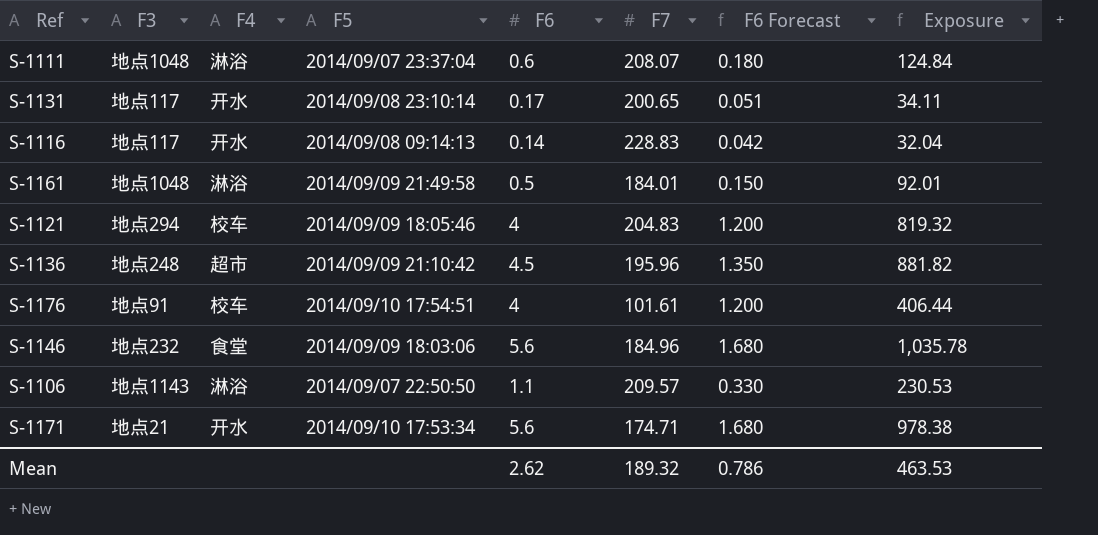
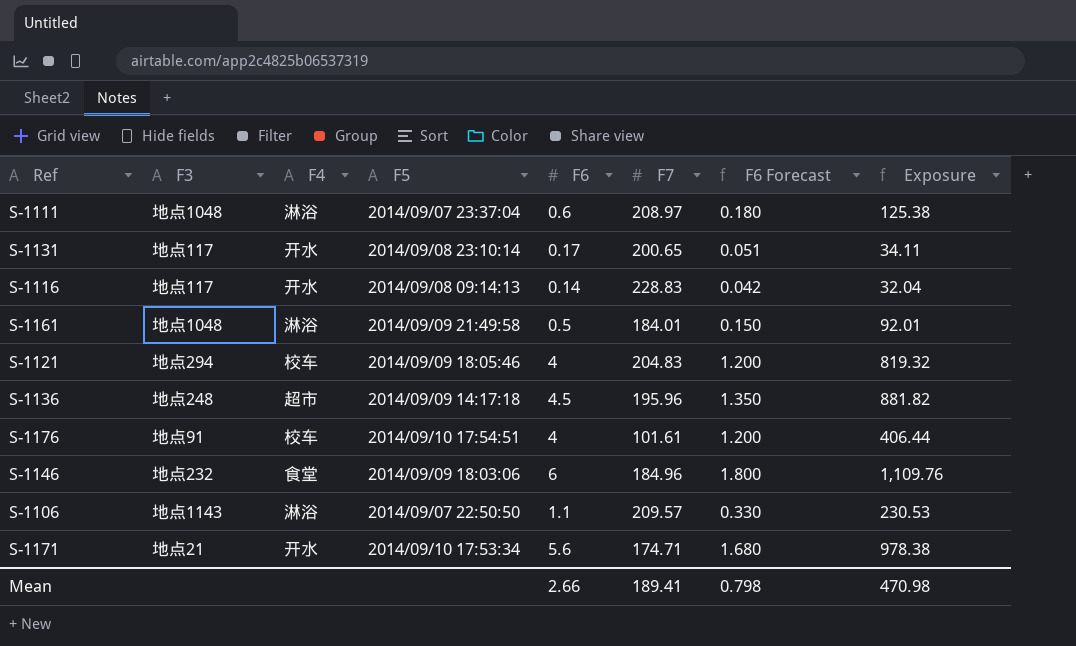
S-1111 | F7: 208.07 -> 208.97
S-1111 | Exposure: 124.84 -> 125.38
S-1136 | F5: 2014/09/09 21:10:42 -> 2014/09/09 14:17:18
S-1146 | F6: 5.6 -> 6
S-1146 | F6 Forecast: 1.680 -> 1.800
S-1146 | Exposure: 1,035.78 -> 1,109.76
Mean | F6: 2.62 -> 2.66
Mean | F7: 189.32 -> 189.41
Mean | F6 Forecast: 0.786 -> 0.798
Mean | Exposure: 463.53 -> 470.98

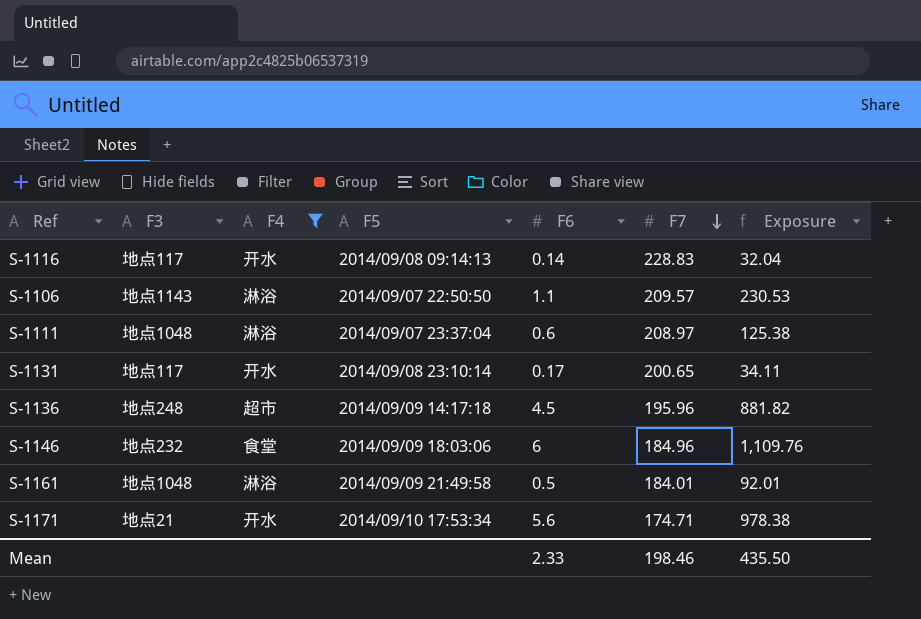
filter: none -> F4 != 校车
row order: none -> F7 descending
column F6 Forecast | formula: [F6] * 0.3 -> none
Mean | F6: 2.66 -> 2.33
Mean | F7: 189.41 -> 198.46
Mean | Exposure: 470.98 -> 435.50

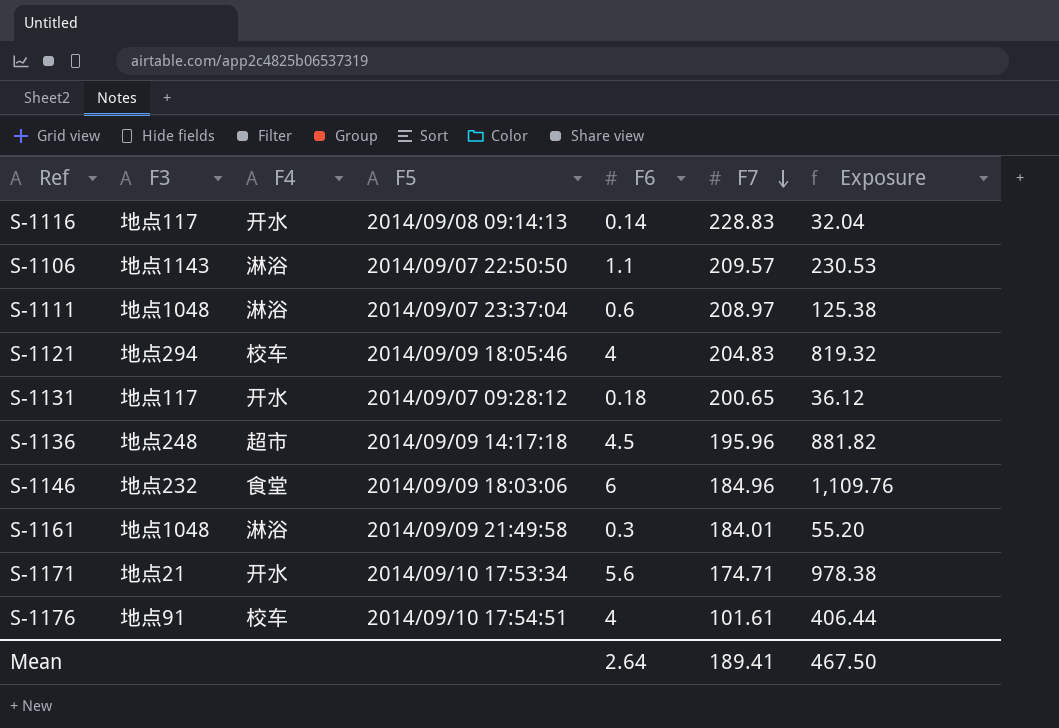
filter: F4 != 校车 -> none
S-1131 | F5: 2014/09/08 23:10:14 -> 2014/09/07 09:28:12
S-1131 | F6: 0.17 -> 0.18
S-1131 | Exposure: 34.11 -> 36.12
S-1161 | F6: 0.5 -> 0.3
S-1161 | Exposure: 92.01 -> 55.20
Mean | F6: 2.33 -> 2.64
Mean | F7: 198.46 -> 189.41
Mean | Exposure: 435.50 -> 467.50

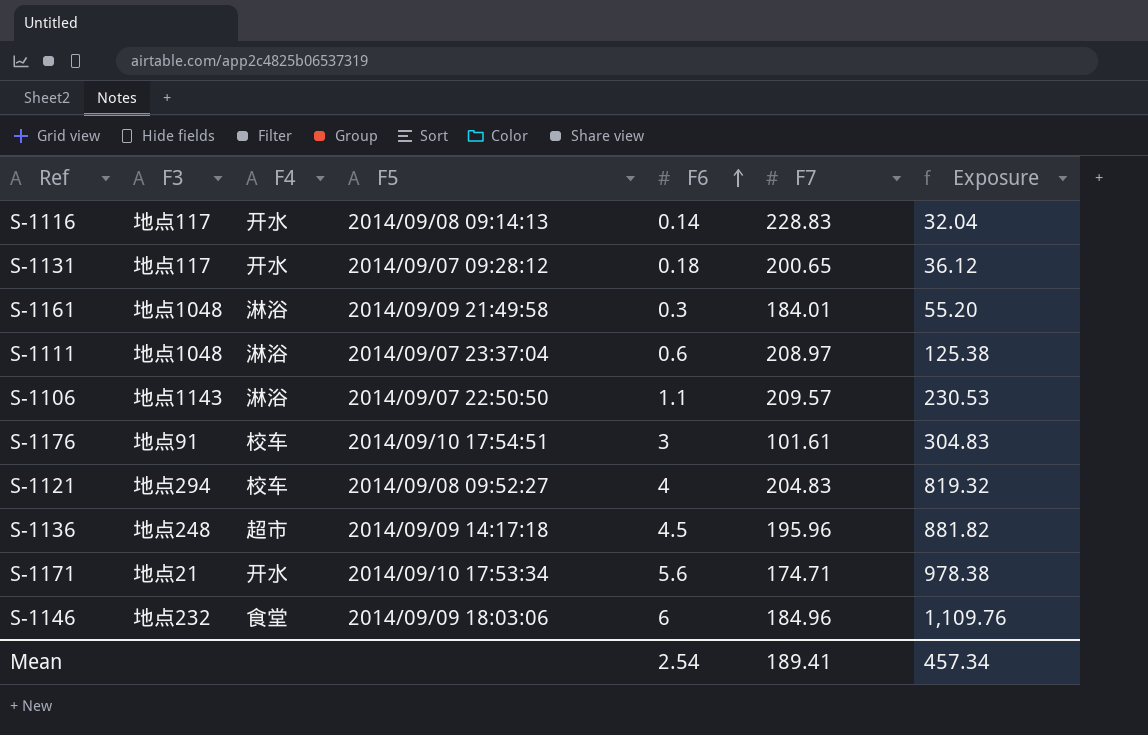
row order: F7 descending -> F6 ascending
S-1176 | F6: 4 -> 3
S-1176 | Exposure: 406.44 -> 304.83
S-1121 | F5: 2014/09/09 18:05:46 -> 2014/09/08 09:52:27
Mean | F6: 2.64 -> 2.54
Mean | Exposure: 467.50 -> 457.34

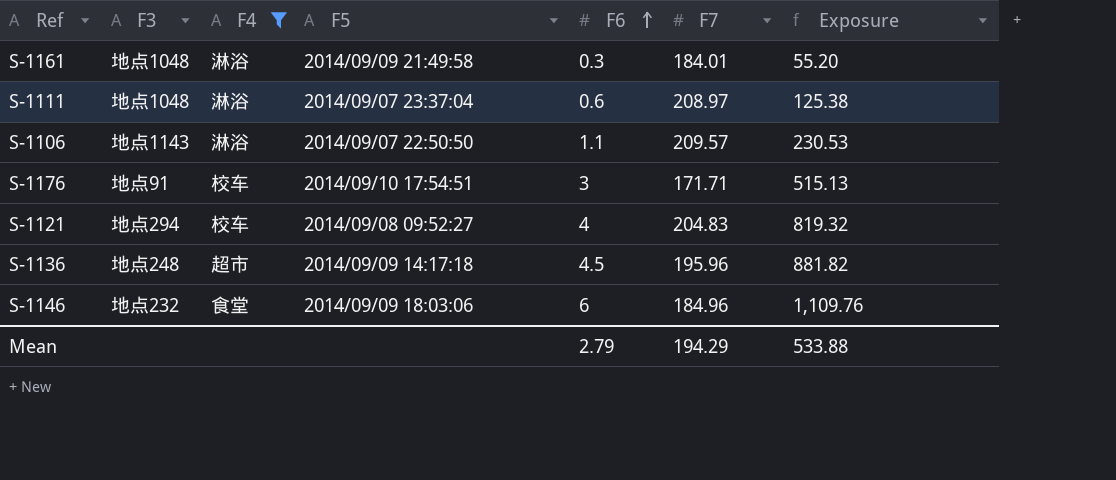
filter: none -> F4 != 开水
S-1176 | F7: 101.61 -> 171.71
S-1176 | Exposure: 304.83 -> 515.13
Mean | F6: 2.54 -> 2.79
Mean | F7: 189.41 -> 194.29
Mean | Exposure: 457.34 -> 533.88

